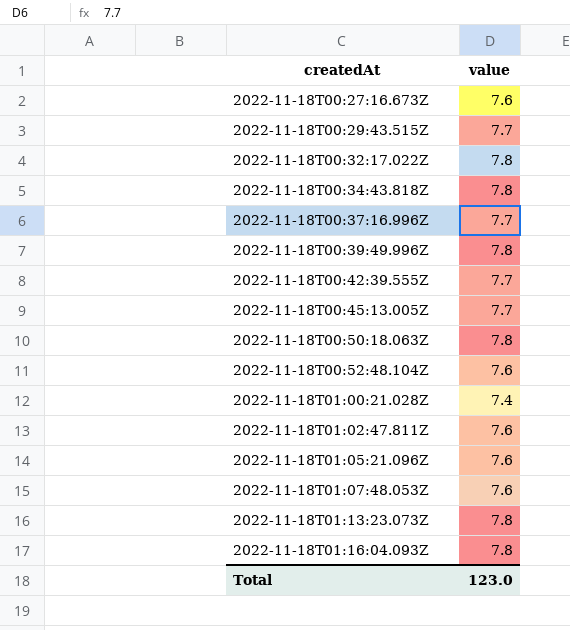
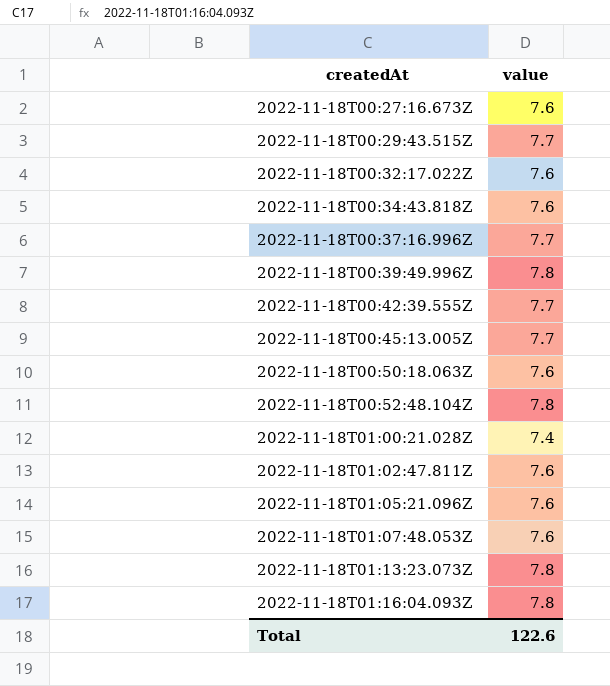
2022-11-18T00:32:17.022Z | value: 7.8 -> 7.6
2022-11-18T00:34:43.818Z | value: 7.8 -> 7.6
2022-11-18T00:50:18.063Z | value: 7.8 -> 7.6
2022-11-18T00:52:48.104Z | value: 7.6 -> 7.8
Total | value: 123.0 -> 122.6

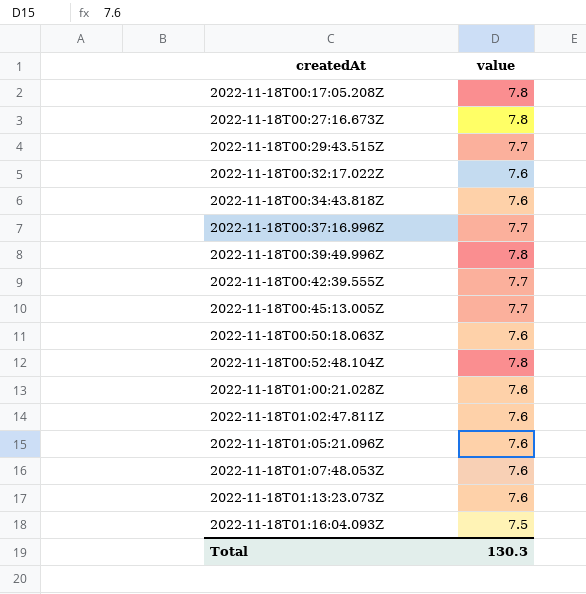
row 2022-11-18T00:17:05.208Z: none -> 7.8
2022-11-18T00:27:16.673Z | value: 7.6 -> 7.8
2022-11-18T01:00:21.028Z | value: 7.4 -> 7.6
2022-11-18T01:13:23.073Z | value: 7.8 -> 7.6
2022-11-18T01:16:04.093Z | value: 7.8 -> 7.5
Total | value: 122.6 -> 130.3

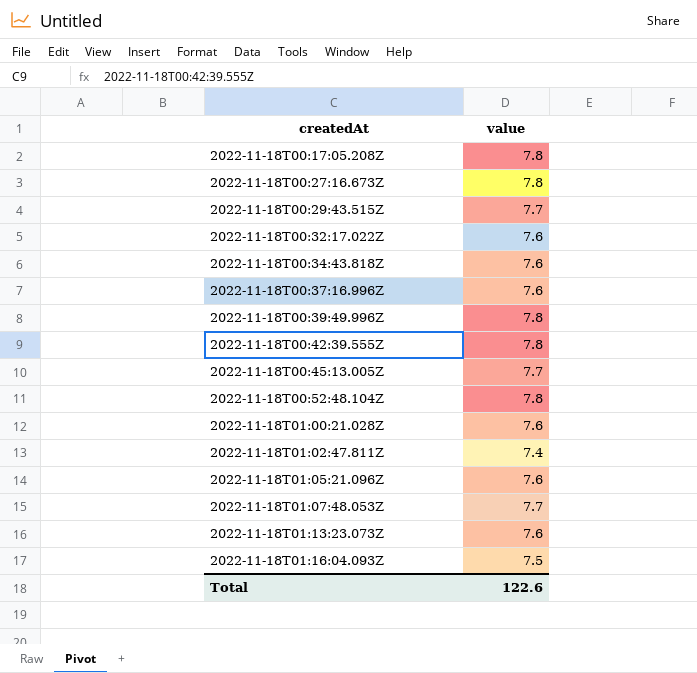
row 2022-11-18T00:50:18.063Z: 7.6 -> none
2022-11-18T00:37:16.996Z | value: 7.7 -> 7.6
2022-11-18T00:42:39.555Z | value: 7.7 -> 7.8
2022-11-18T01:02:47.811Z | value: 7.6 -> 7.4
2022-11-18T01:07:48.053Z | value: 7.6 -> 7.7
Total | value: 130.3 -> 122.6

